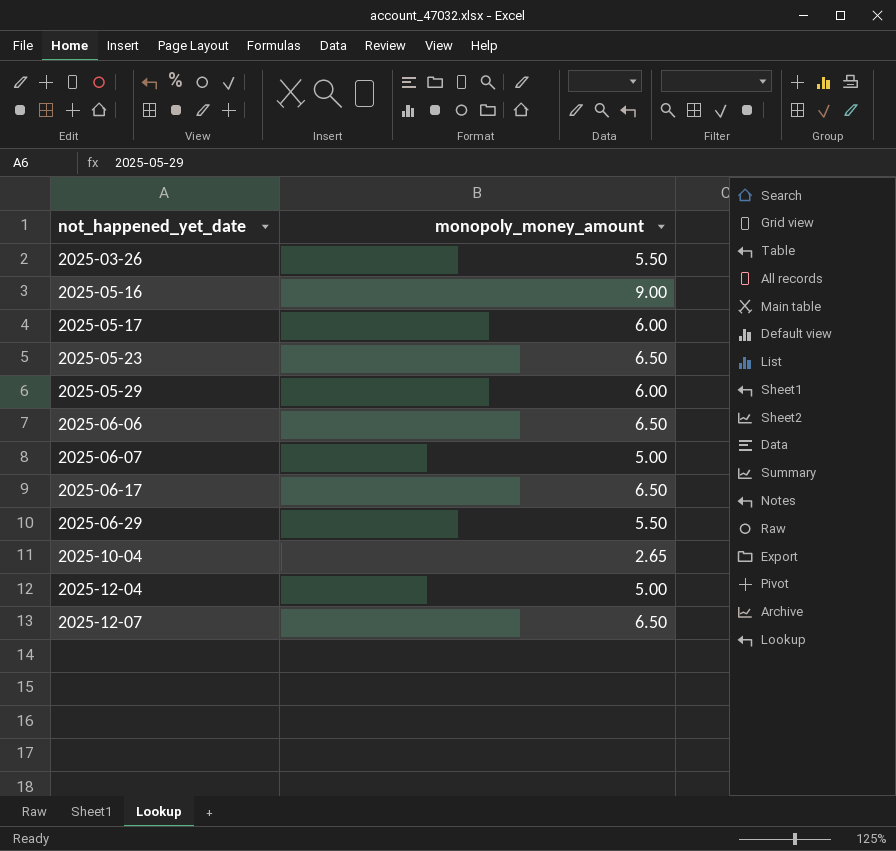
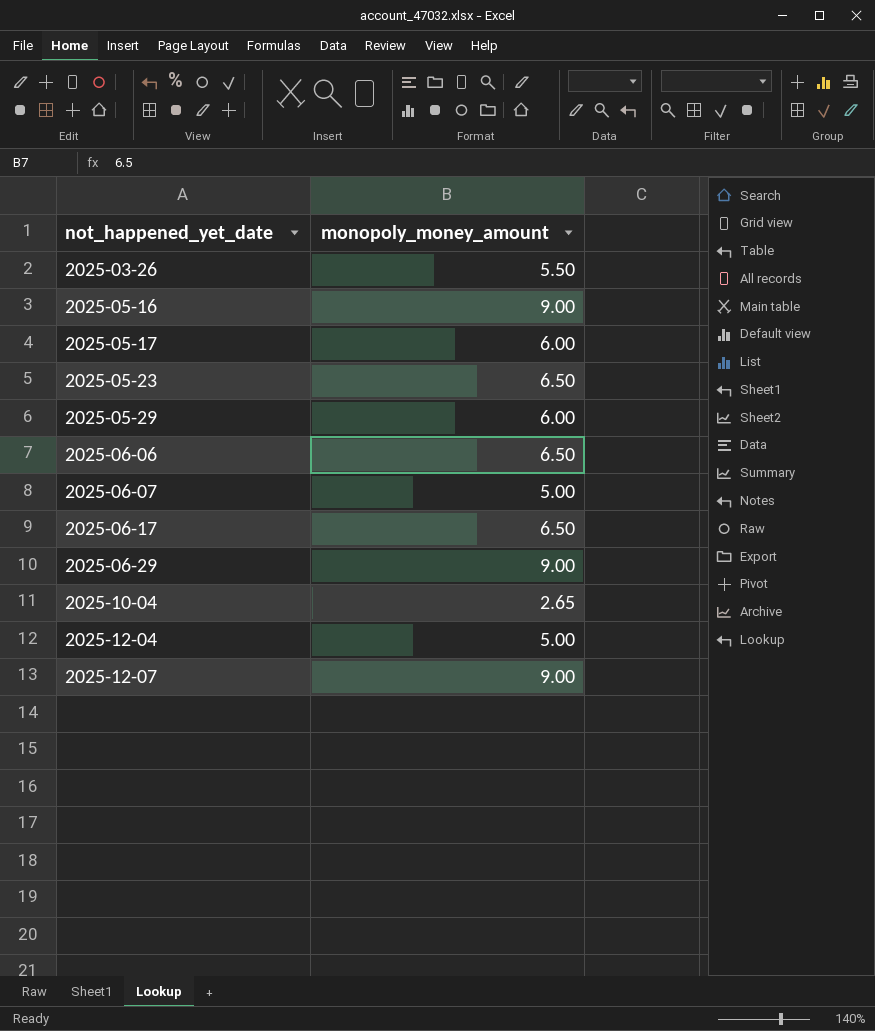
2025-06-29 | monopoly_money_amount: 5.50 -> 9.00
2025-12-07 | monopoly_money_amount: 6.50 -> 9.00

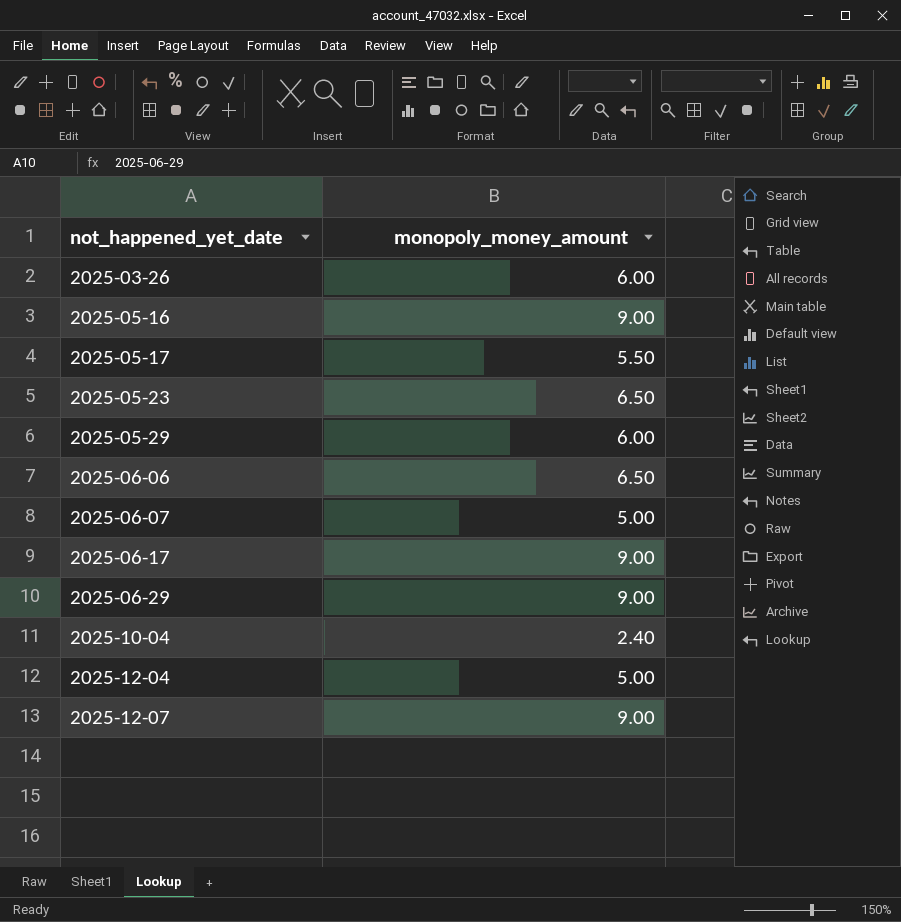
2025-03-26 | monopoly_money_amount: 5.50 -> 6.00
2025-05-17 | monopoly_money_amount: 6.00 -> 5.50
2025-06-17 | monopoly_money_amount: 6.50 -> 9.00
2025-10-04 | monopoly_money_amount: 2.65 -> 2.40

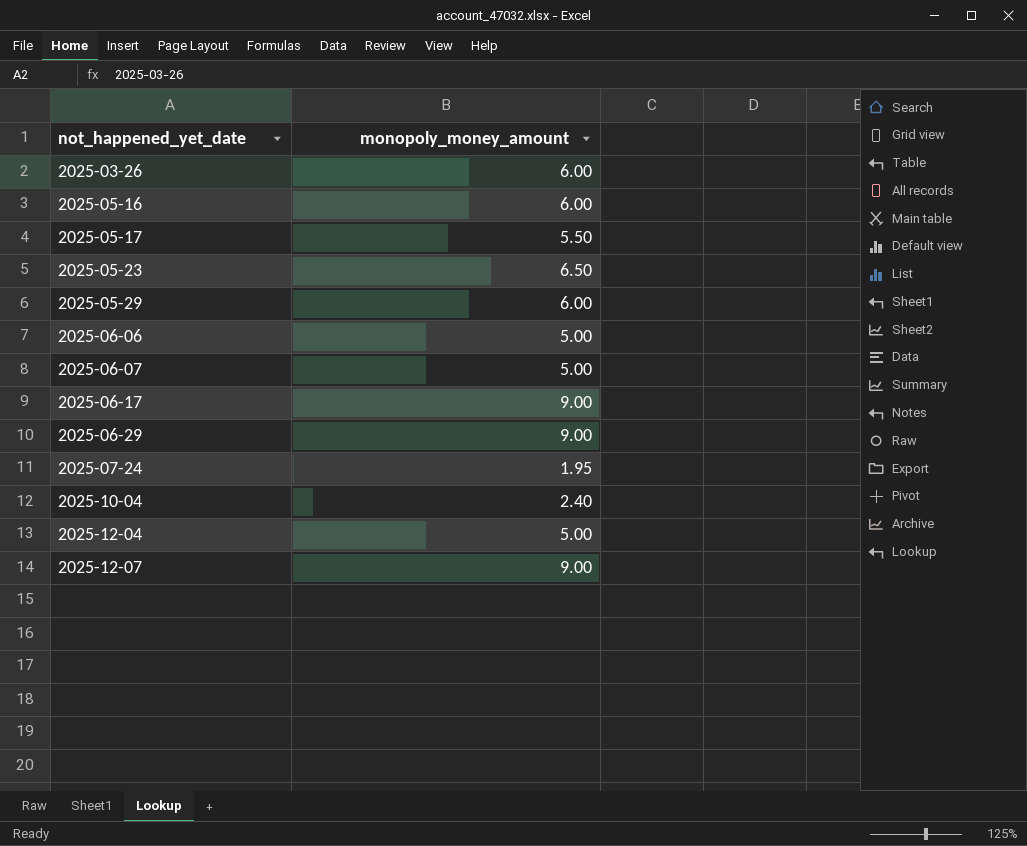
2025-05-16 | monopoly_money_amount: 9.00 -> 6.00
2025-06-06 | monopoly_money_amount: 6.50 -> 5.00
row 2025-07-24: none -> 1.95

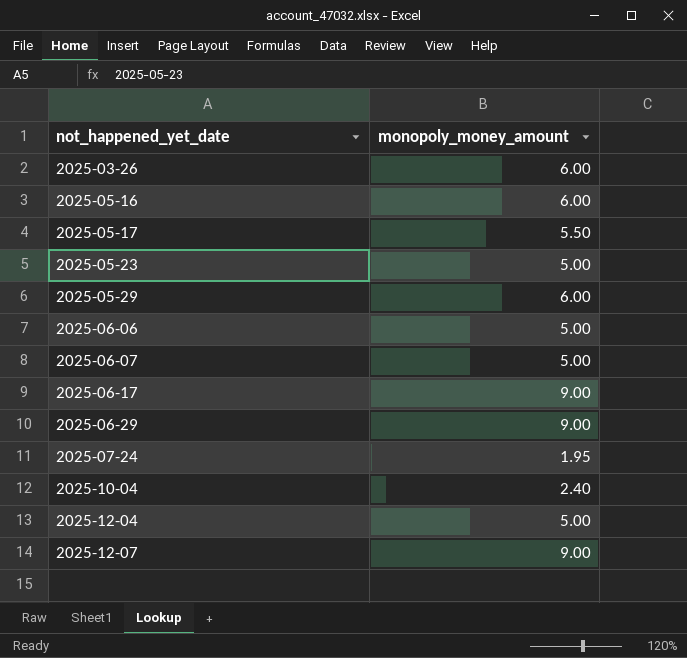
2025-05-23 | monopoly_money_amount: 6.50 -> 5.00

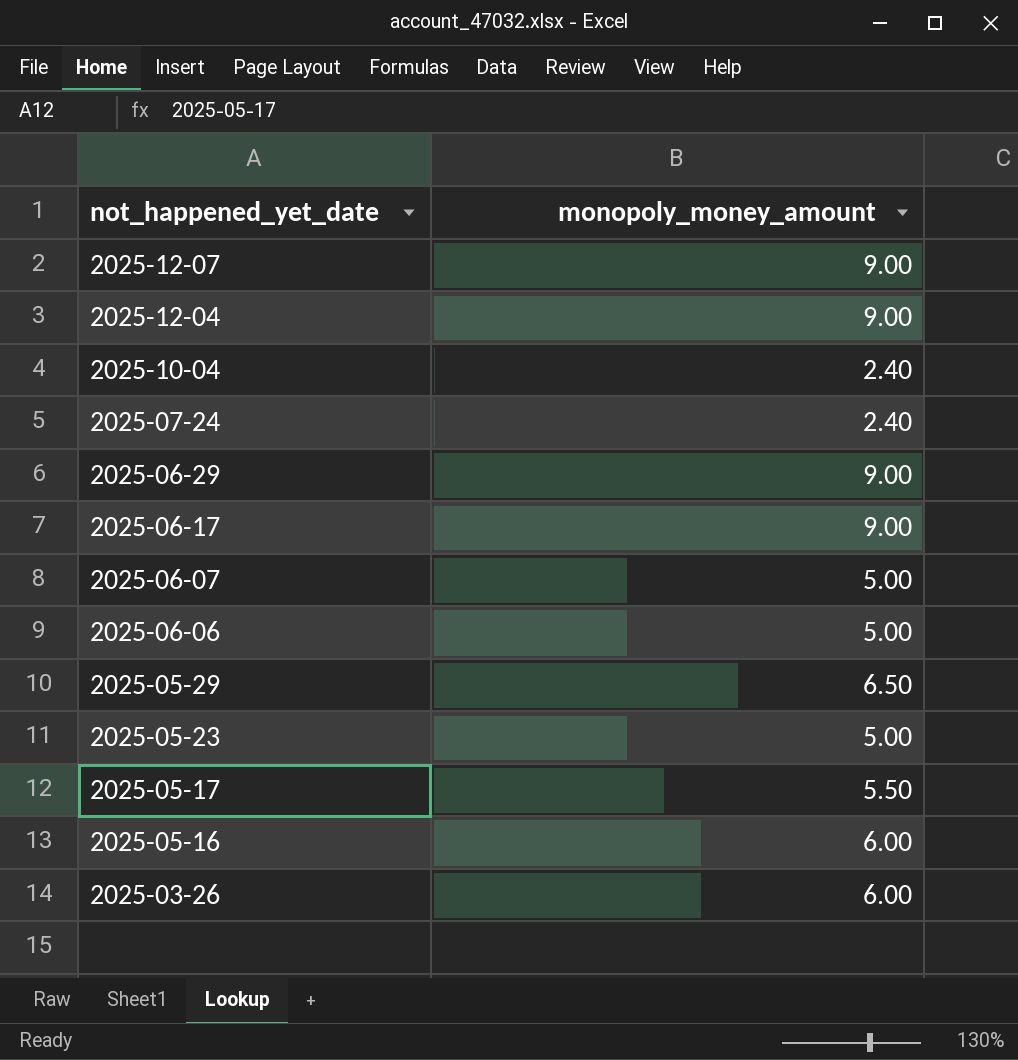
row order: not_happened_yet_date ascending -> not_happened_yet_date descending
2025-12-04 | monopoly_money_amount: 5.00 -> 9.00
2025-07-24 | monopoly_money_amount: 1.95 -> 2.40
2025-05-29 | monopoly_money_amount: 6.00 -> 6.50

